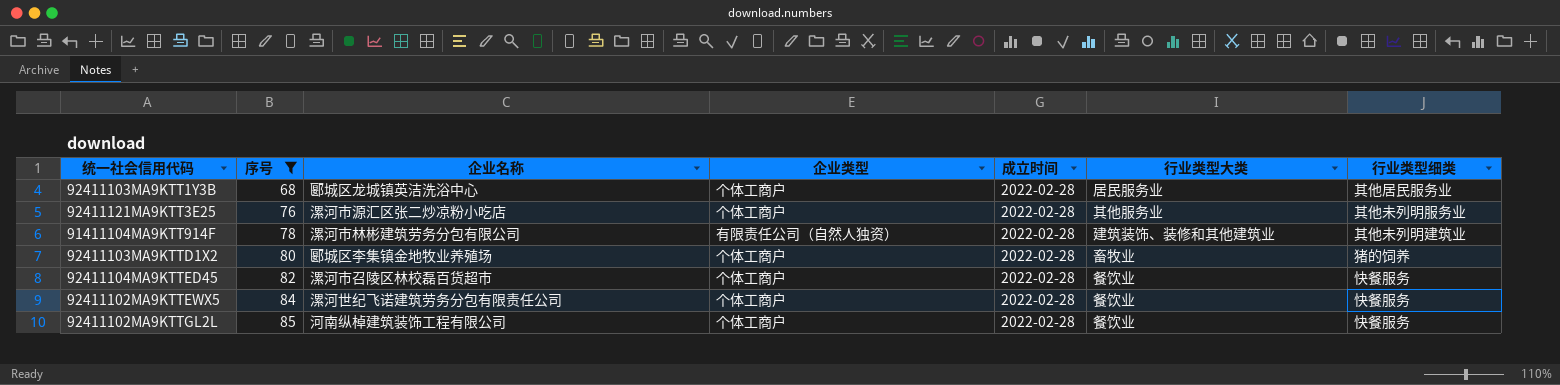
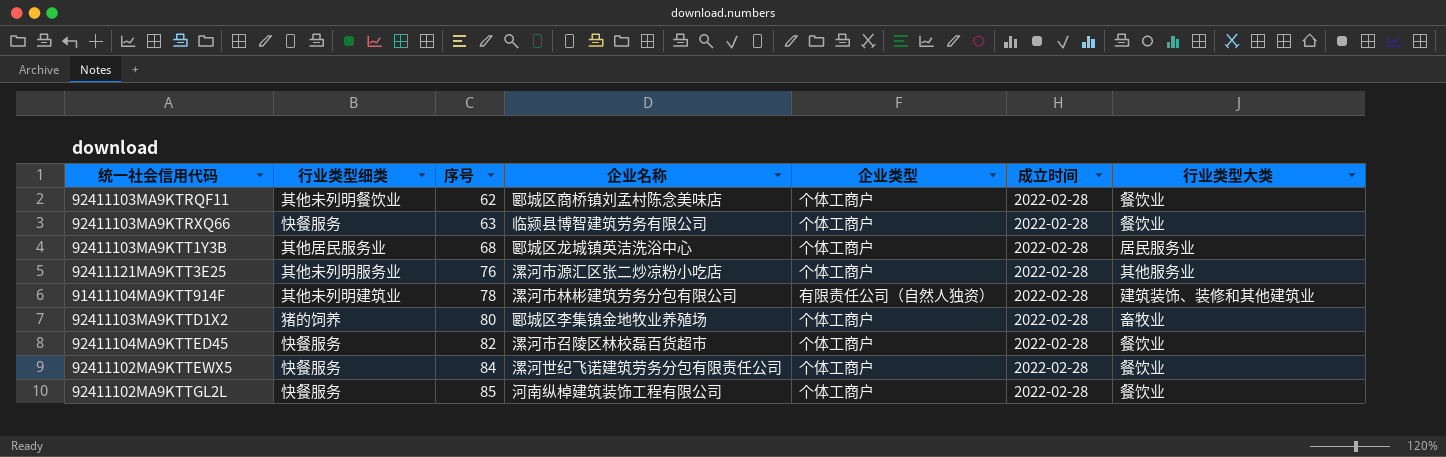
filter: 序号 >= 68 -> none
column 行业类型细类 | position: 7 -> 2

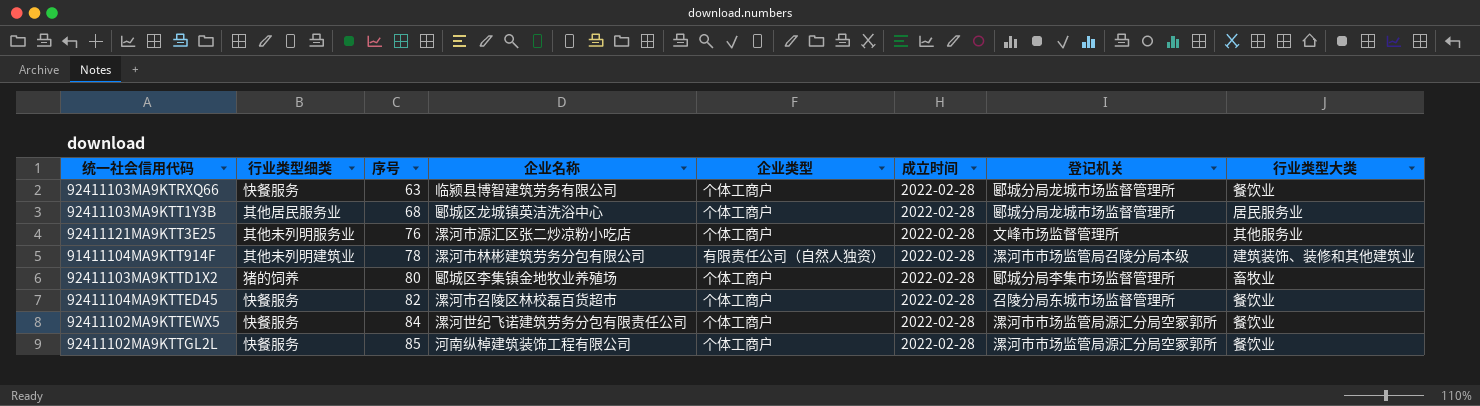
column 登记机关 | position: none -> 7
row 92411103MA9KTRQF11: 其他未列明餐饮业 | 62 | 郾城区商桥镇刘孟村陈念美味店 | 个体工商户 | 2022-02-28 | 餐饮业 -> none

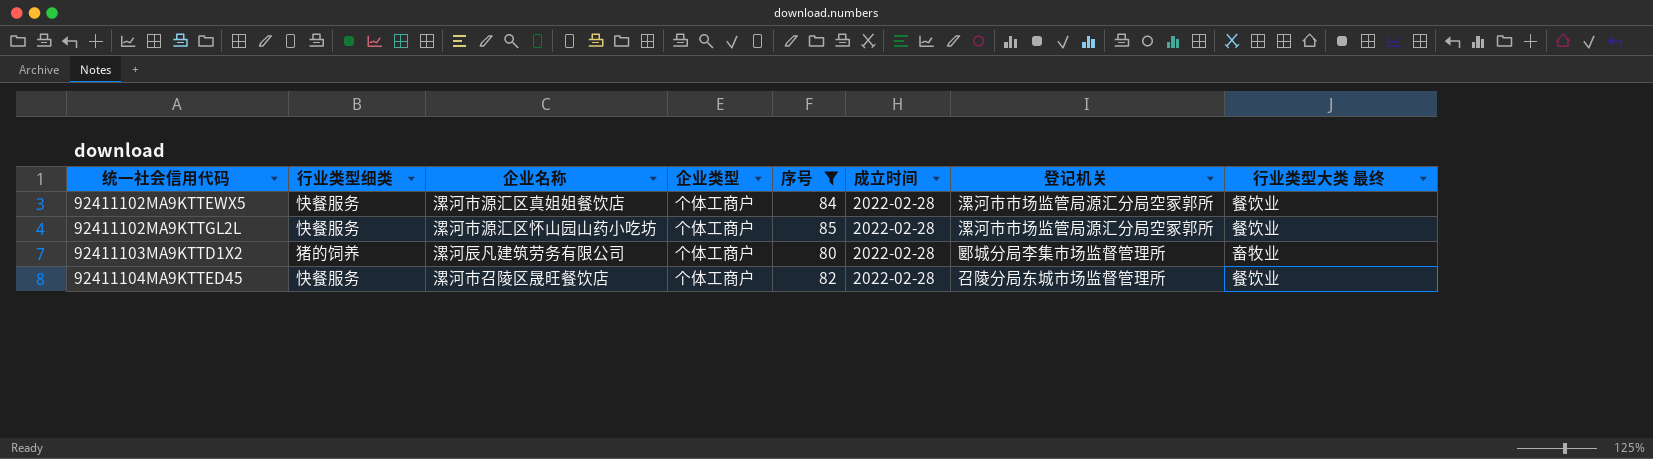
filter: none -> 序号 >= 80
row order: 序号 ascending -> 统一社会信用代码 ascending
column 序号 | position: 3 -> 5
column name: 行业类型大类 -> 行业类型大类 最终
92411102MA9KTTEWX5 | 企业名称: 漯河世纪飞诺建筑劳务分包有限责任公司 -> 漯河市源汇区真姐姐餐饮店
92411102MA9KTTGL2L | 企业名称: 河南纵棹建筑装饰工程有限公司 -> 漯河市源汇区怀山园山药小吃坊
92411103MA9KTTD1X2 | 企业名称: 郾城区李集镇金地牧业养殖场 -> 漯河辰凡建筑劳务有限公司
92411104MA9KTTED45 | 企业名称: 漯河市召陵区林校磊百货超市 -> 漯河市召陵区晟旺餐饮店

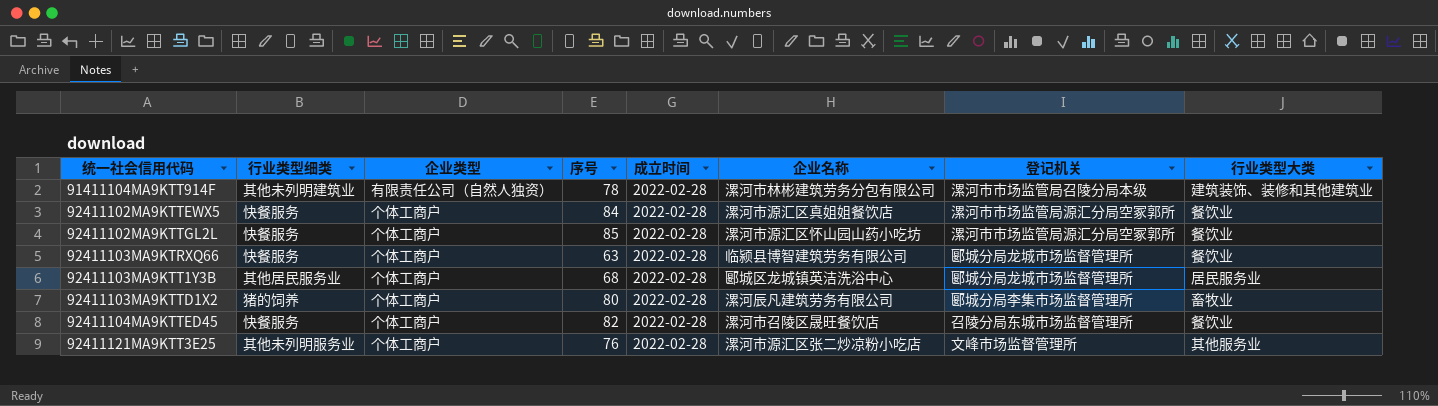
filter: 序号 >= 80 -> none
column 企业名称 | position: 3 -> 6
column name: 行业类型大类 最终 -> 行业类型大类

